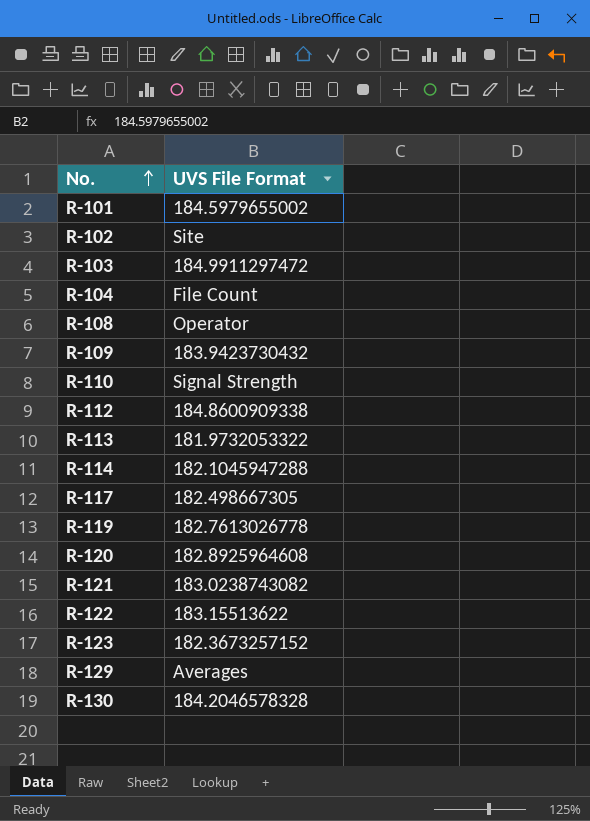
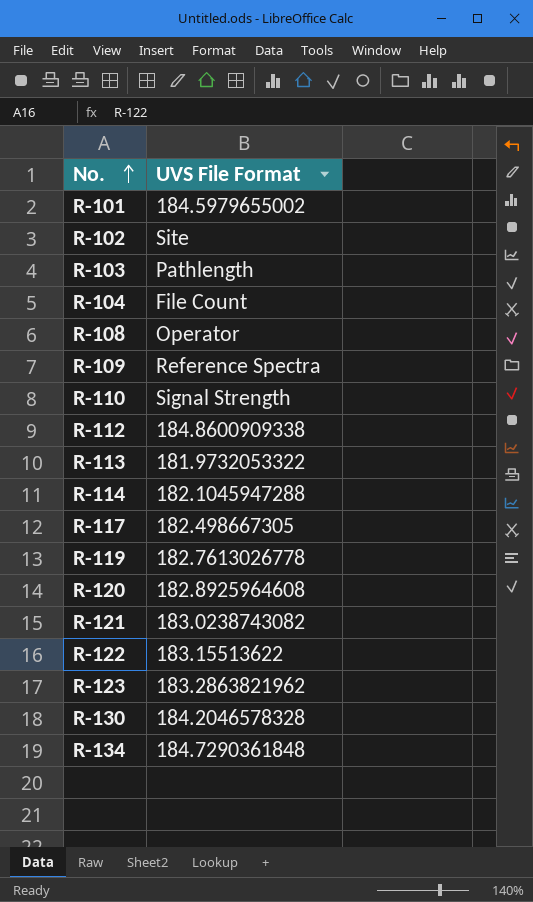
row R-129: Averages -> none
R-103 | UVS File Format: 184.9911297472 -> Pathlength
R-109 | UVS File Format: 183.9423730432 -> Reference Spectra
R-123 | UVS File Format: 182.3673257152 -> 183.2863821962
row R-134: none -> 184.7290361848

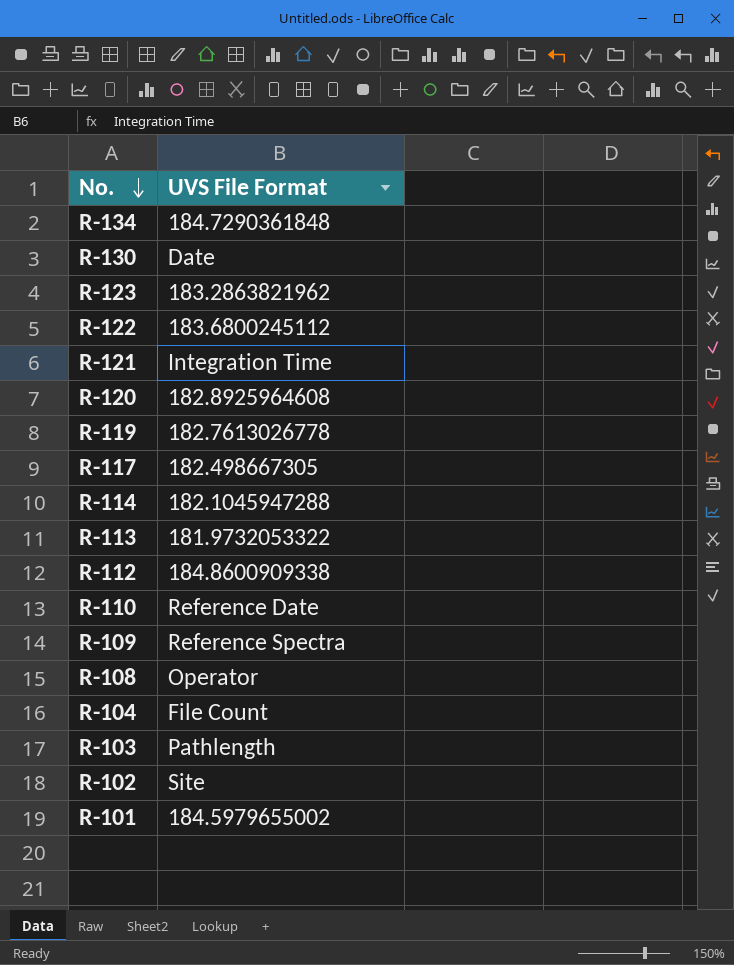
row order: No. ascending -> No. descending
R-130 | UVS File Format: 184.2046578328 -> Date
R-122 | UVS File Format: 183.15513622 -> 183.6800245112
R-121 | UVS File Format: 183.0238743082 -> Integration Time
R-110 | UVS File Format: Signal Strength -> Reference Date

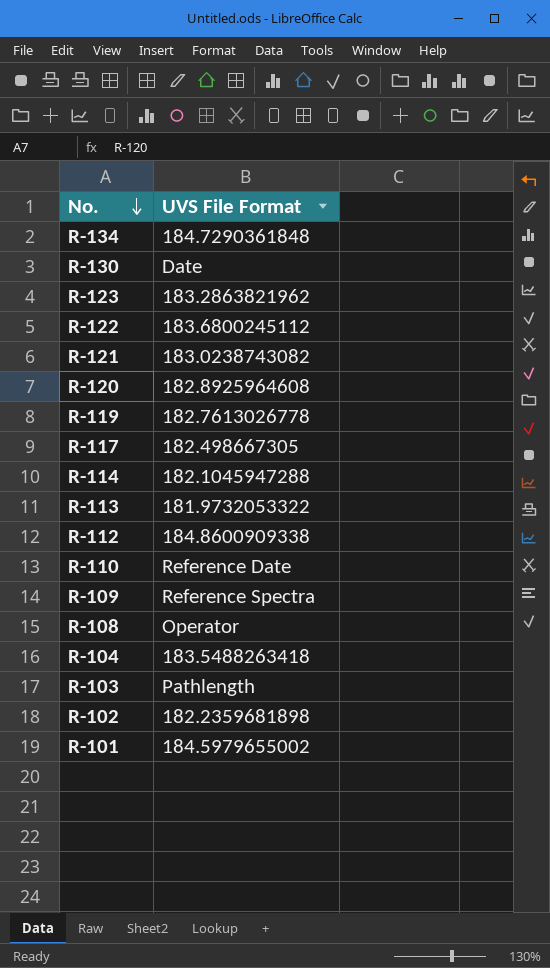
R-121 | UVS File Format: Integration Time -> 183.0238743082
R-104 | UVS File Format: File Count -> 183.5488263418
R-102 | UVS File Format: Site -> 182.2359681898

